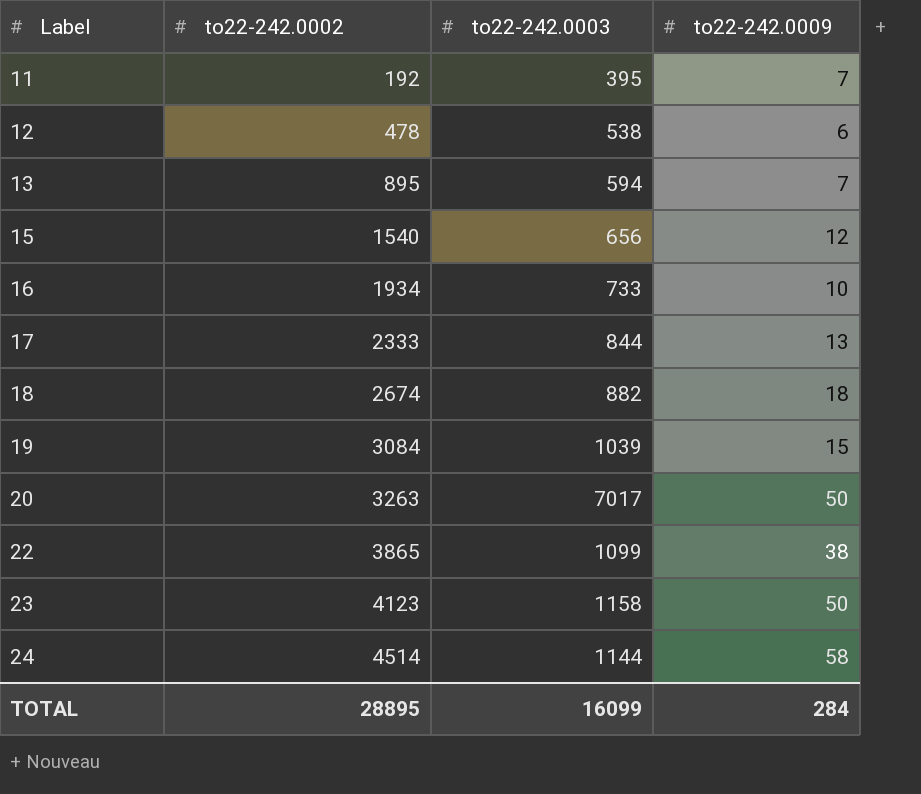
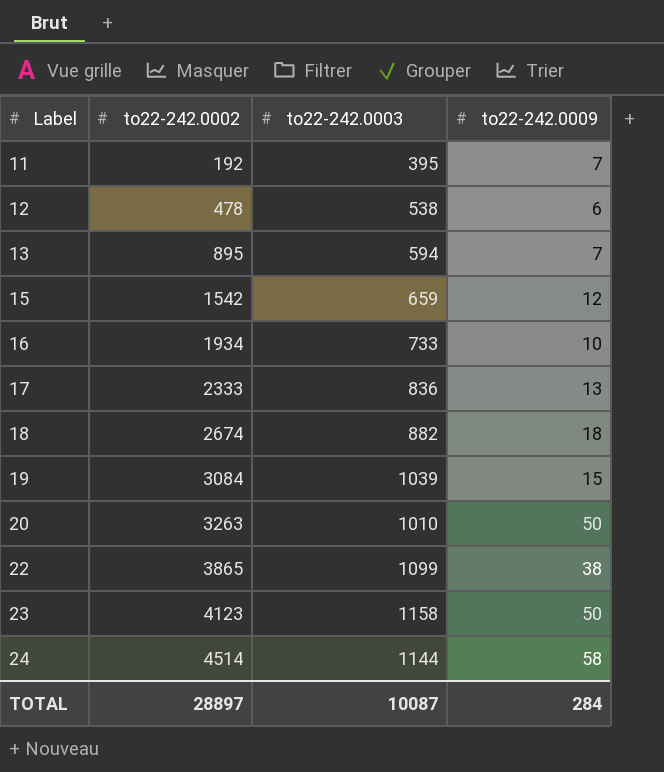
15 | to22-242.0002: 1540 -> 1542
15 | to22-242.0003: 656 -> 659
17 | to22-242.0003: 844 -> 836
20 | to22-242.0003: 7017 -> 1010
TOTAL | to22-242.0002: 28895 -> 28897
TOTAL | to22-242.0003: 16099 -> 10087

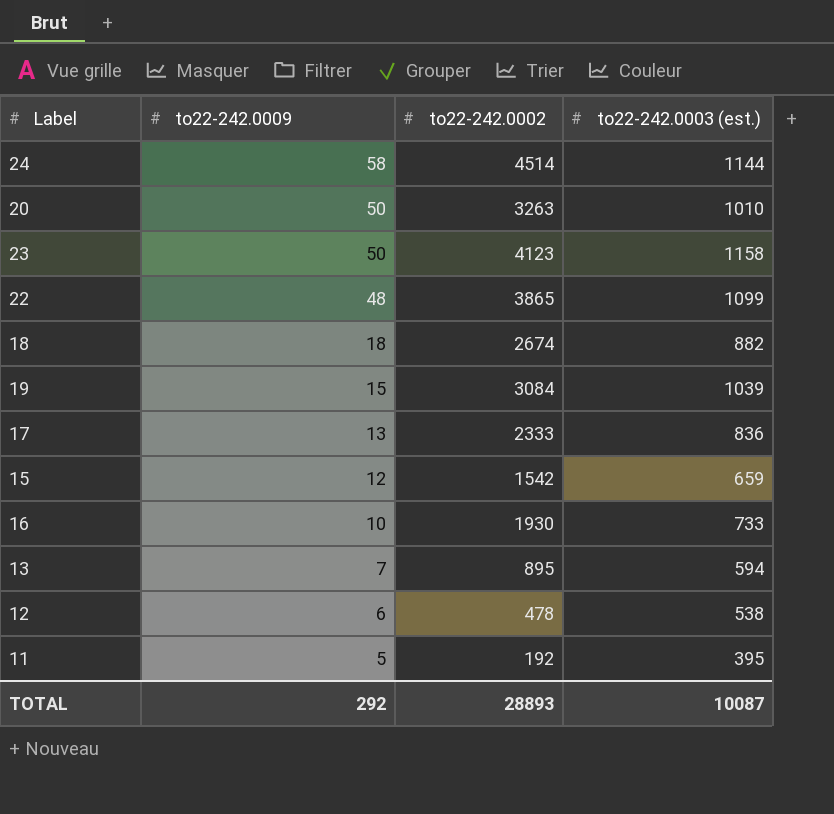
row order: Label ascending -> to22-242.0009 descending
column to22-242.0009 | position: 4 -> 2
column name: to22-242.0003 -> to22-242.0003 (est.)
22 | to22-242.0009: 38 -> 48
16 | to22-242.0002: 1934 -> 1930
11 | to22-242.0009: 7 -> 5
TOTAL | to22-242.0009: 284 -> 292
TOTAL | to22-242.0002: 28897 -> 28893

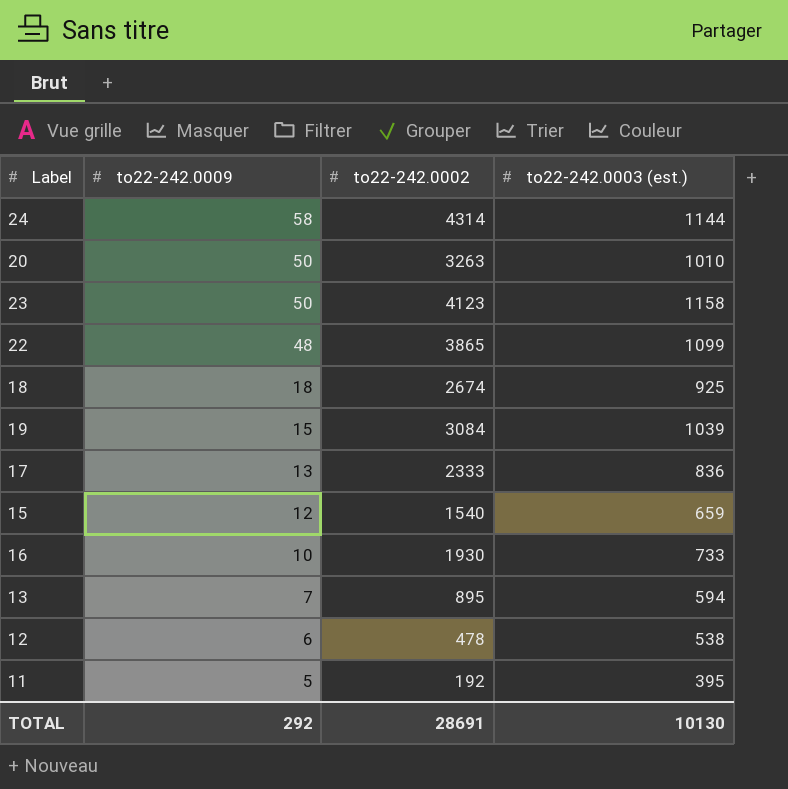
24 | to22-242.0002: 4514 -> 4314
18 | to22-242.0003 (est.): 882 -> 925
15 | to22-242.0002: 1542 -> 1540
TOTAL | to22-242.0002: 28893 -> 28691
TOTAL | to22-242.0003 (est.): 10087 -> 10130

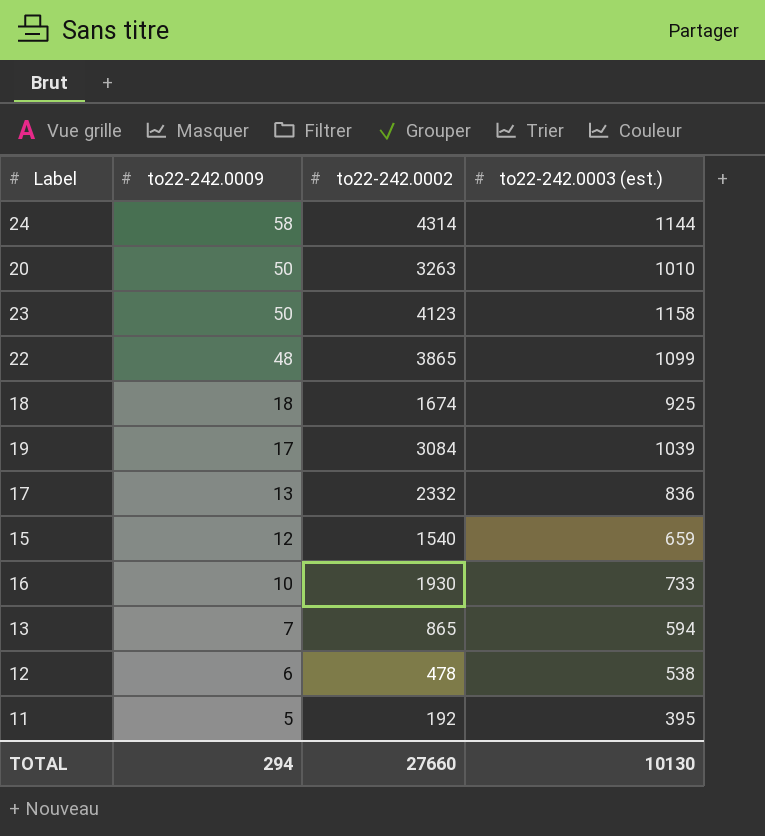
18 | to22-242.0002: 2674 -> 1674
19 | to22-242.0009: 15 -> 17
17 | to22-242.0002: 2333 -> 2332
13 | to22-242.0002: 895 -> 865
TOTAL | to22-242.0009: 292 -> 294
TOTAL | to22-242.0002: 28691 -> 27660

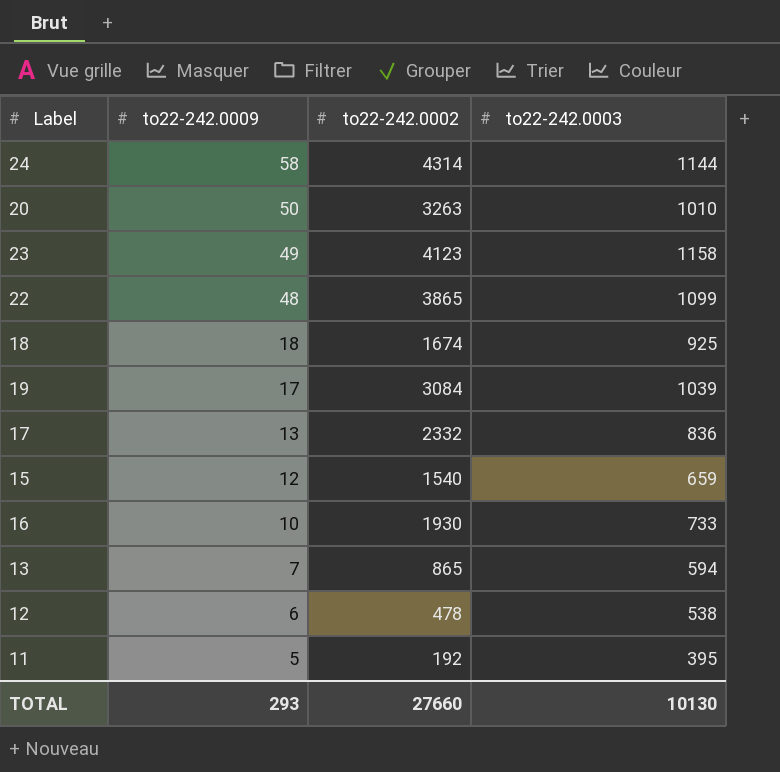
column name: to22-242.0003 (est.) -> to22-242.0003
23 | to22-242.0009: 50 -> 49
TOTAL | to22-242.0009: 294 -> 293

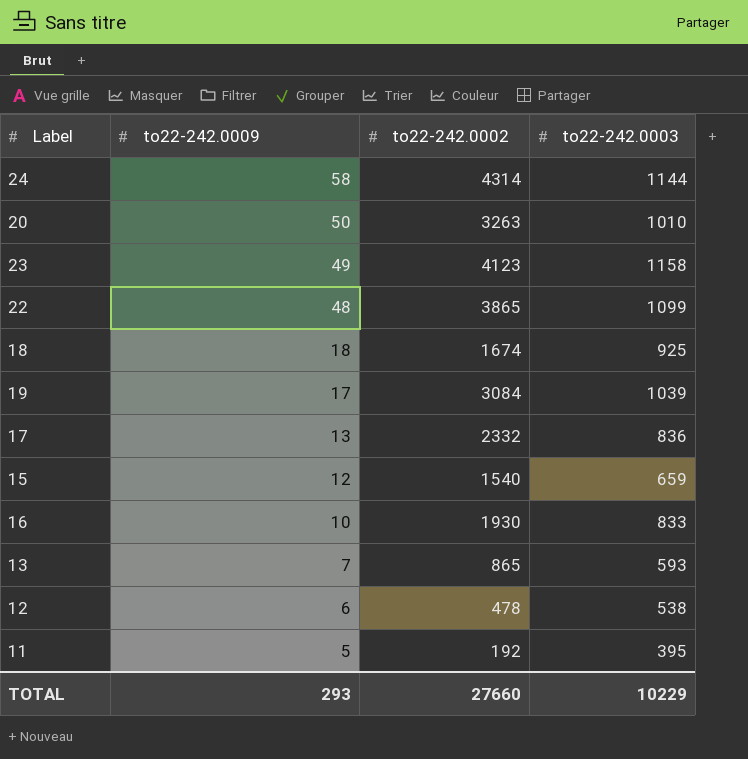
16 | to22-242.0003: 733 -> 833
13 | to22-242.0003: 594 -> 593
TOTAL | to22-242.0003: 10130 -> 10229

